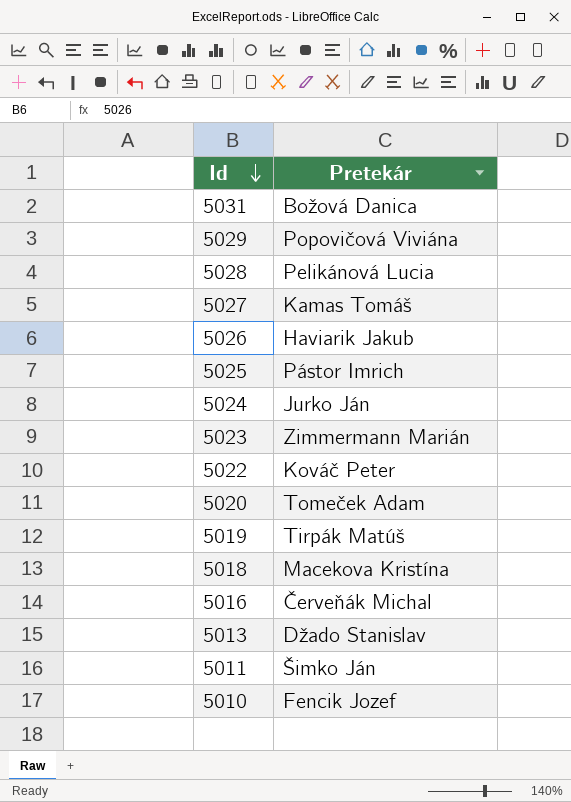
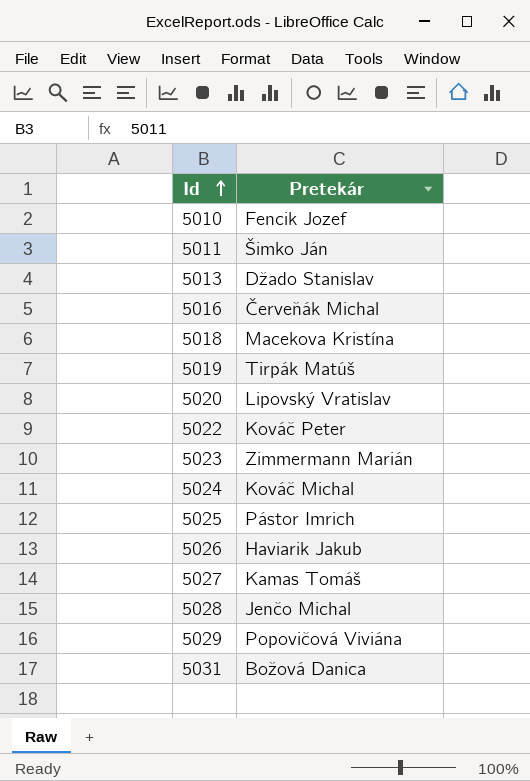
row order: Id descending -> Id ascending
5020 | Pretekár: Tomeček Adam -> Lipovský Vratislav
5024 | Pretekár: Jurko Ján -> Kováč Michal
5028 | Pretekár: Pelikánová Lucia -> Jenčo Michal

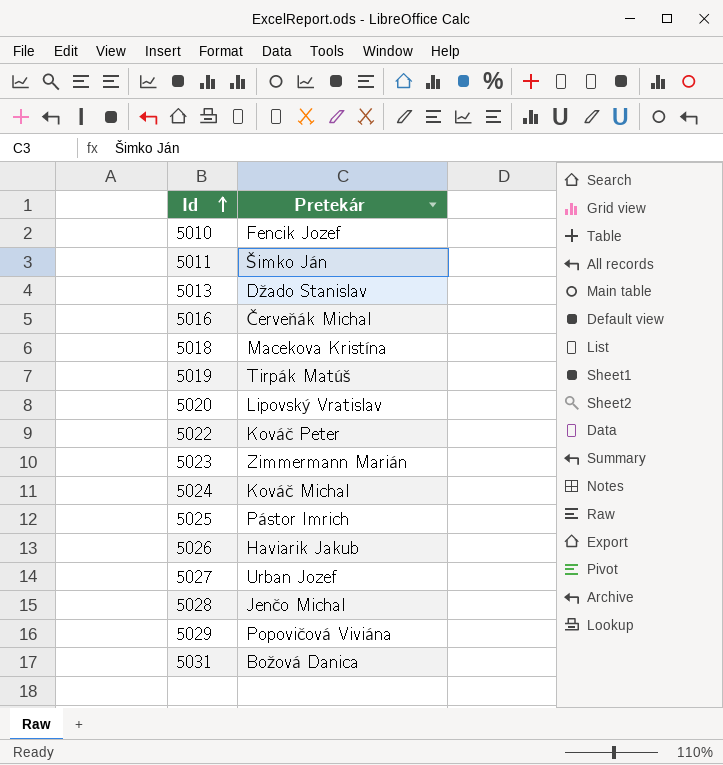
5027 | Pretekár: Kamas Tomáš -> Urban Jozef

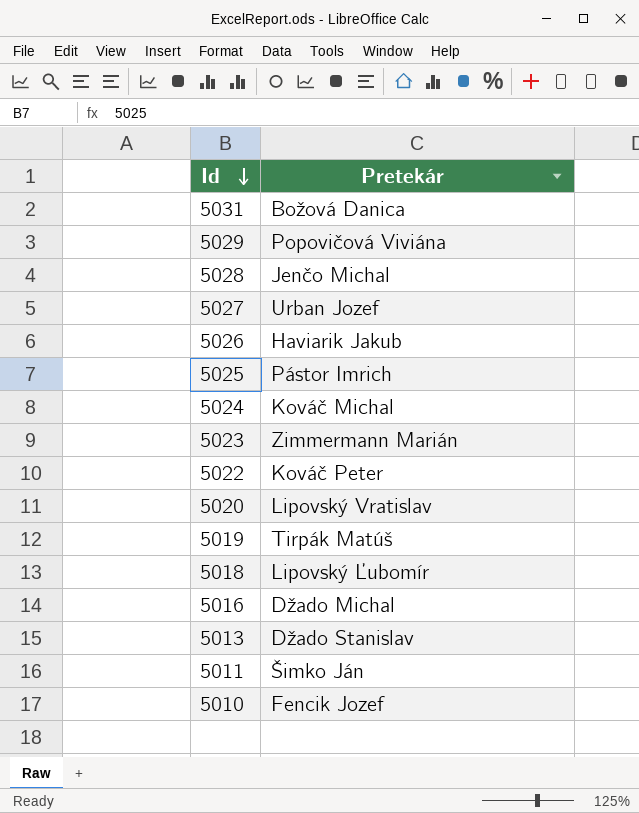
row order: Id ascending -> Id descending
5018 | Pretekár: Macekova Kristína -> Lipovský Ľubomír
5016 | Pretekár: Červeňák Michal -> Džado Michal

